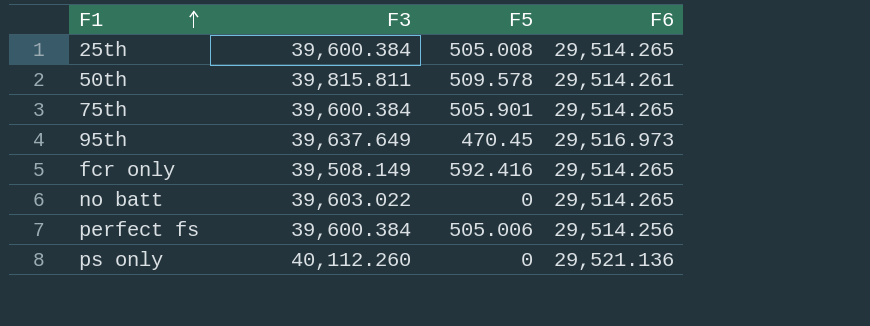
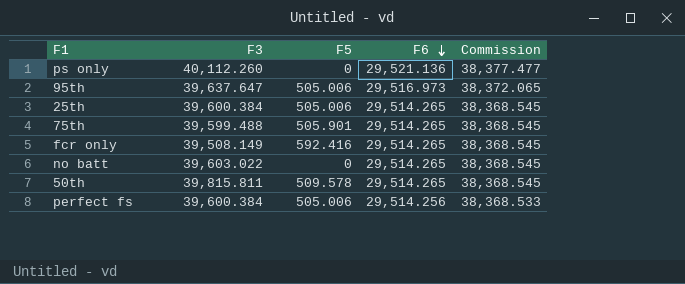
row order: F1 ascending -> F6 descending
column Commission | formula: none -> [F6] * 1.3
95th | F3: 39,637.649 -> 39,637.647
95th | F5: 470.45 -> 505.006
25th | F5: 505.008 -> 505.006
75th | F3: 39,600.384 -> 39,599.488
50th | F6: 29,514.261 -> 29,514.265

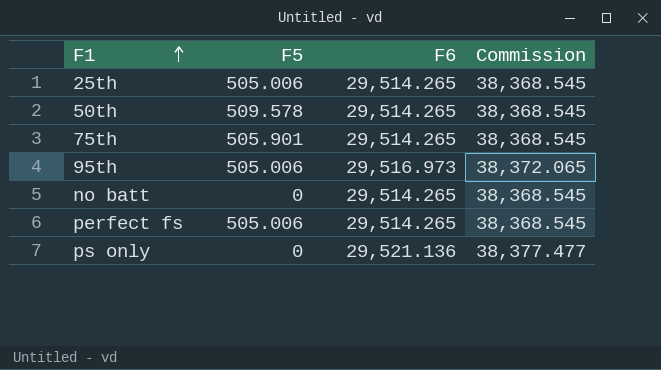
row order: F6 descending -> F1 ascending
column F3 | position: 2 -> none
row fcr only: 39,508.149 | 592.416 | 29,514.265 | 38,368.545 -> none
perfect fs | F6: 29,514.256 -> 29,514.265
perfect fs | Commission: 38,368.533 -> 38,368.545

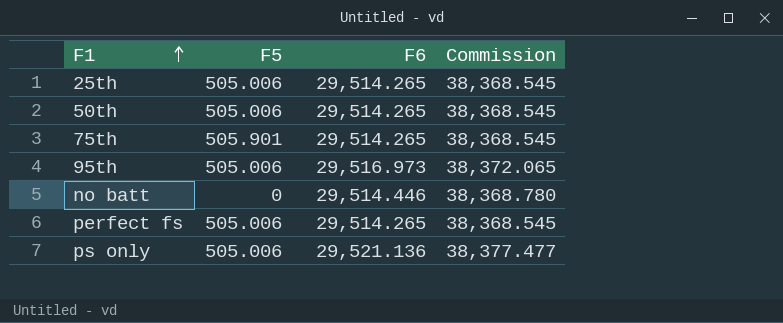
50th | F5: 509.578 -> 505.006
no batt | F6: 29,514.265 -> 29,514.446
no batt | Commission: 38,368.545 -> 38,368.780
ps only | F5: 0 -> 505.006

